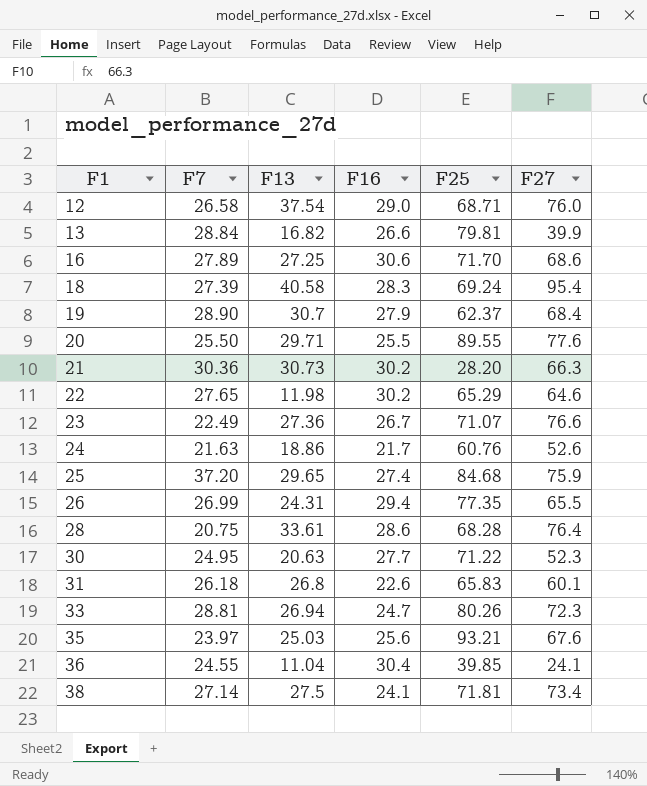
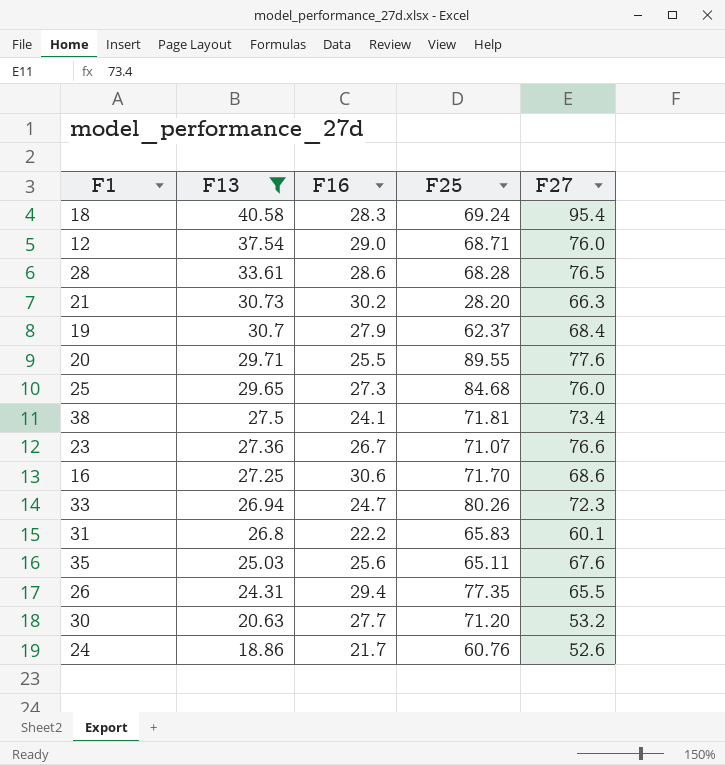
filter: none -> F13 >= 18.86
row order: F1 ascending -> F13 descending
column F7 | position: 2 -> none
28 | F27: 76.4 -> 76.5
25 | F16: 27.4 -> 27.3
25 | F27: 75.9 -> 76.0
31 | F16: 22.6 -> 22.2
35 | F25: 93.21 -> 65.11
30 | F25: 71.22 -> 71.20
30 | F27: 52.3 -> 53.2

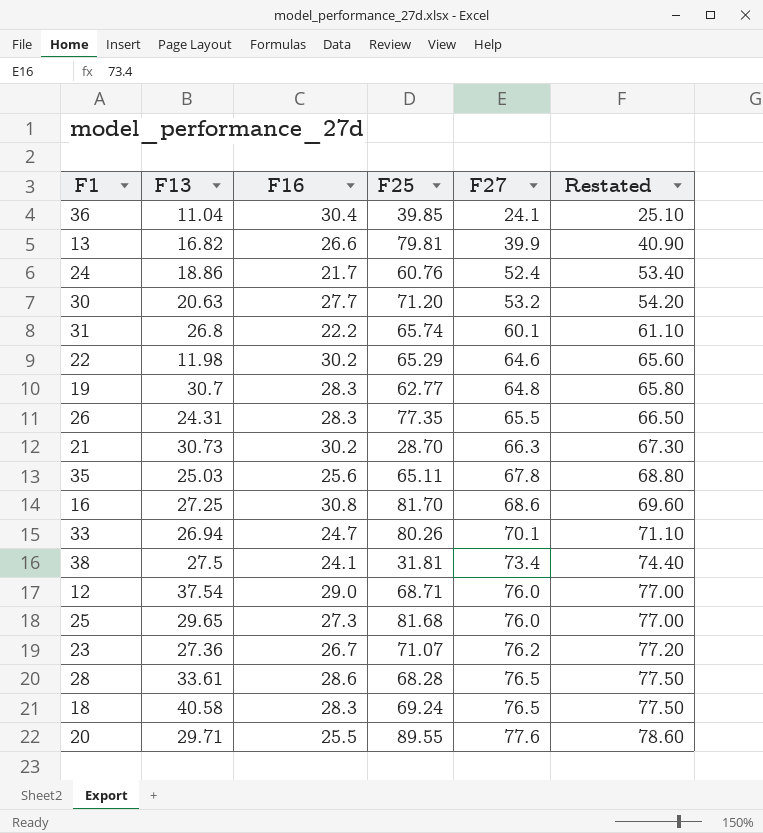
filter: F13 >= 18.86 -> none
row order: F13 descending -> F27 ascending
column Restated | formula: none -> [F27] + 1
24 | F27: 52.6 -> 52.4
31 | F25: 65.83 -> 65.74
19 | F16: 27.9 -> 28.3
19 | F25: 62.37 -> 62.77
19 | F27: 68.4 -> 64.8
26 | F16: 29.4 -> 28.3
21 | F25: 28.20 -> 28.70
35 | F27: 67.6 -> 67.8
16 | F16: 30.6 -> 30.8
16 | F25: 71.70 -> 81.70
33 | F27: 72.3 -> 70.1
38 | F25: 71.81 -> 31.81
25 | F25: 84.68 -> 81.68
23 | F27: 76.6 -> 76.2
18 | F27: 95.4 -> 76.5

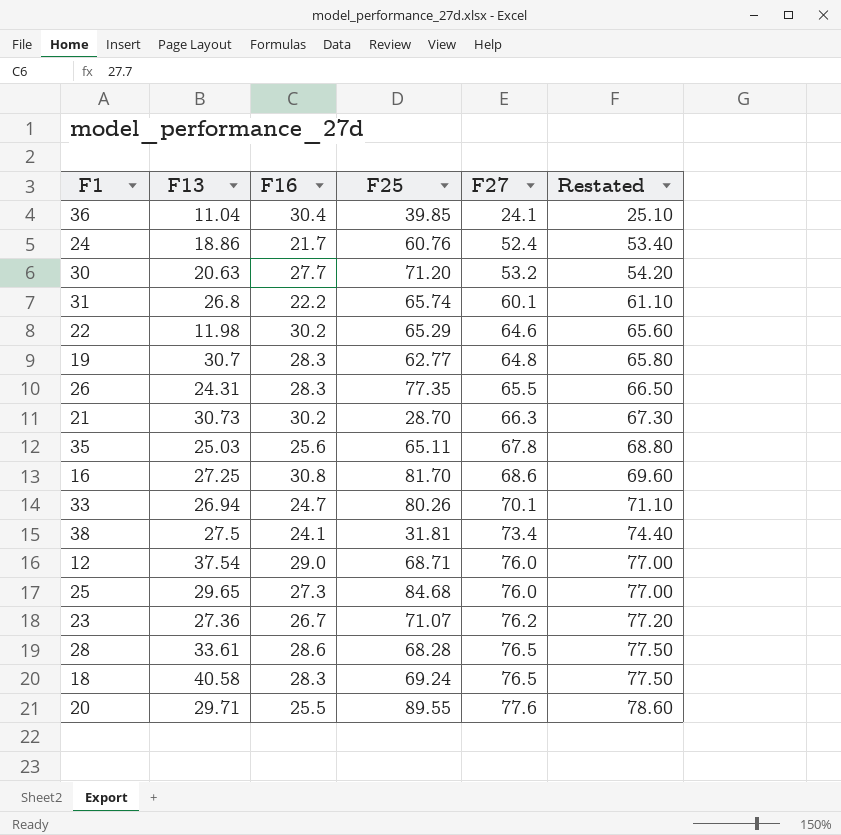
row 13: 16.82 | 26.6 | 79.81 | 39.9 | 40.90 -> none
25 | F25: 81.68 -> 84.68

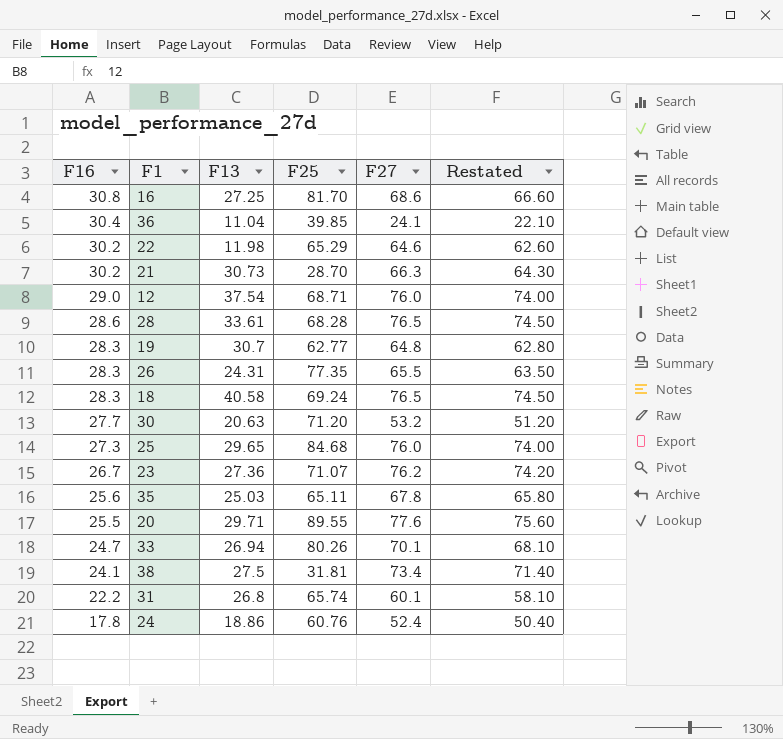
row order: F27 ascending -> F16 descending
column F16 | position: 3 -> 1
column Restated | formula: [F27] + 1 -> [F27] - 2
24 | F16: 21.7 -> 17.8

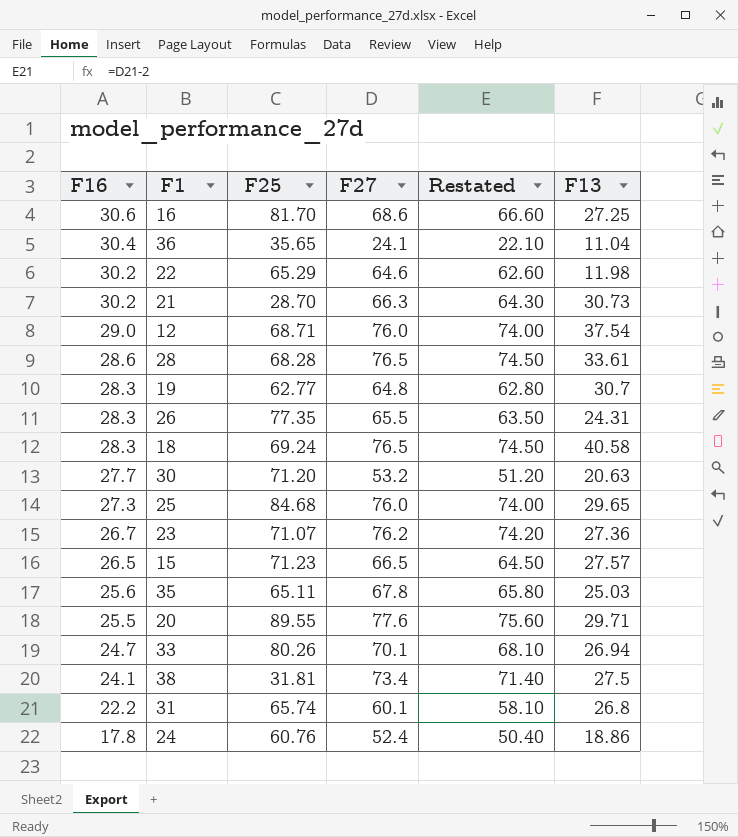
column F13 | position: 3 -> 6
16 | F16: 30.8 -> 30.6
36 | F25: 39.85 -> 35.65
row 15: none -> 26.5 | 71.23 | 66.5 | 64.50 | 27.57

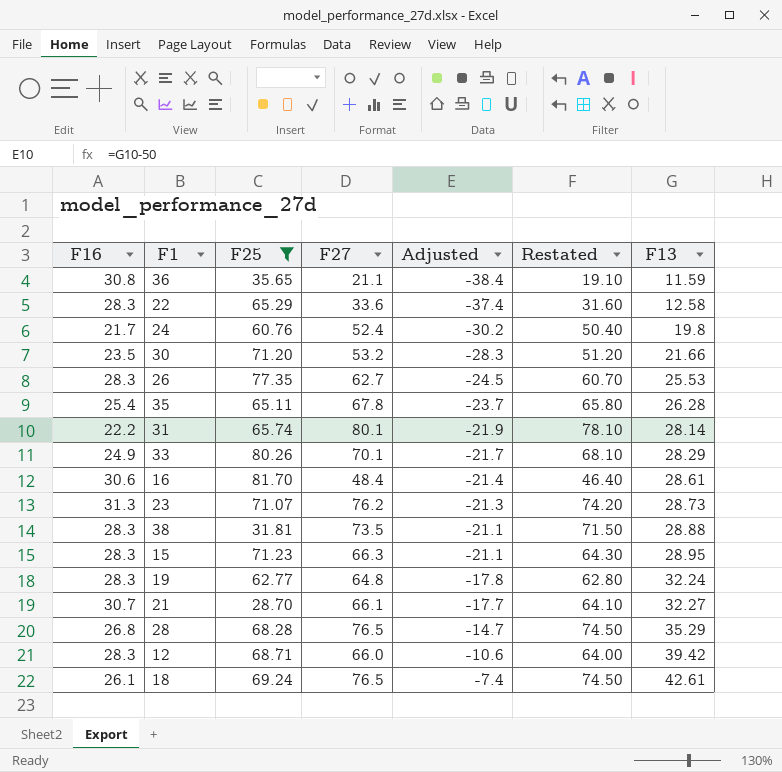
filter: none -> F25 <= 81.70
row order: F16 descending -> Adjusted ascending
column Adjusted | formula: none -> [F13] - 50
36 | F16: 30.4 -> 30.8
36 | F27: 24.1 -> 21.1
36 | Restated: 22.10 -> 19.10
36 | F13: 11.04 -> 11.59
22 | F16: 30.2 -> 28.3
22 | F27: 64.6 -> 33.6
22 | Restated: 62.60 -> 31.60
22 | F13: 11.98 -> 12.58
24 | F16: 17.8 -> 21.7
24 | F13: 18.86 -> 19.8
30 | F16: 27.7 -> 23.5
30 | F13: 20.63 -> 21.66
26 | F27: 65.5 -> 62.7
26 | Restated: 63.50 -> 60.70
26 | F13: 24.31 -> 25.53
35 | F16: 25.6 -> 25.4
35 | F13: 25.03 -> 26.28
31 | F27: 60.1 -> 80.1
31 | Restated: 58.10 -> 78.10
31 | F13: 26.8 -> 28.14
33 | F16: 24.7 -> 24.9
33 | F13: 26.94 -> 28.29
16 | F27: 68.6 -> 48.4
16 | Restated: 66.60 -> 46.40
16 | F13: 27.25 -> 28.61
23 | F16: 26.7 -> 31.3
23 | F13: 27.36 -> 28.73
38 | F16: 24.1 -> 28.3
38 | F27: 73.4 -> 73.5
38 | Restated: 71.40 -> 71.50
38 | F13: 27.5 -> 28.88
15 | F16: 26.5 -> 28.3
15 | F27: 66.5 -> 66.3
15 | Restated: 64.50 -> 64.30
15 | F13: 27.57 -> 28.95
19 | F13: 30.7 -> 32.24
21 | F16: 30.2 -> 30.7
21 | F27: 66.3 -> 66.1
21 | Restated: 64.30 -> 64.10
21 | F13: 30.73 -> 32.27
28 | F16: 28.6 -> 26.8
28 | F13: 33.61 -> 35.29
12 | F16: 29.0 -> 28.3
12 | F27: 76.0 -> 66.0
12 | Restated: 74.00 -> 64.00
12 | F13: 37.54 -> 39.42
18 | F16: 28.3 -> 26.1
18 | F13: 40.58 -> 42.61

